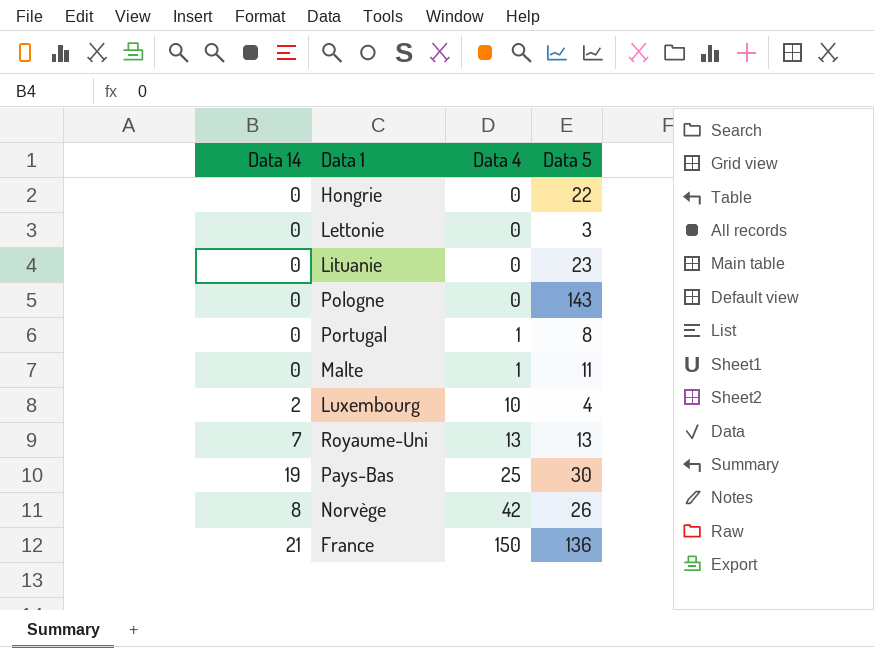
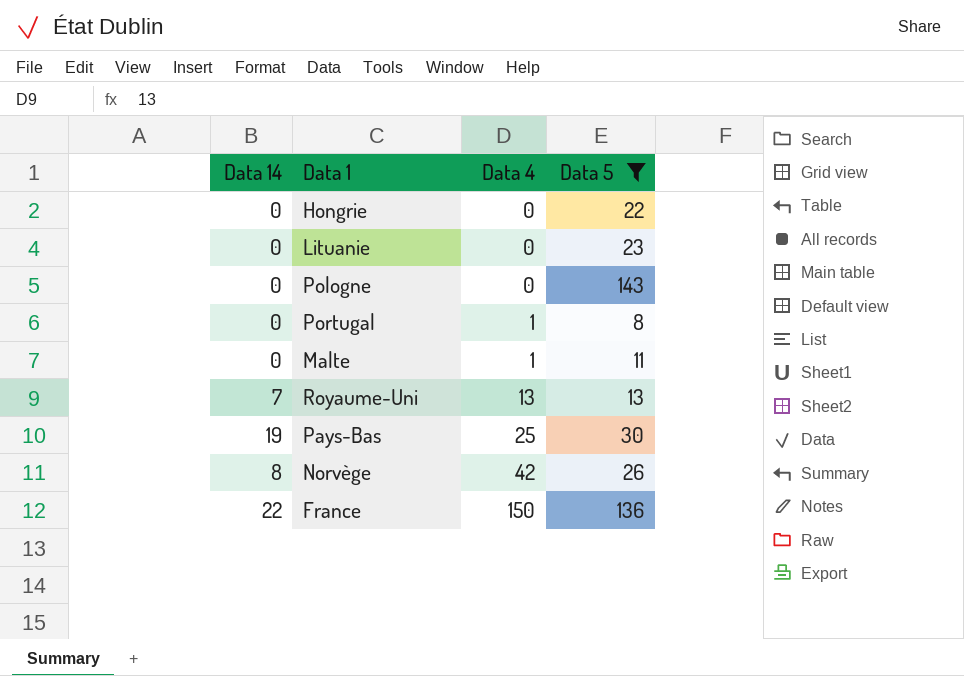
filter: none -> Data 5 >= 8
France | Data 14: 21 -> 22

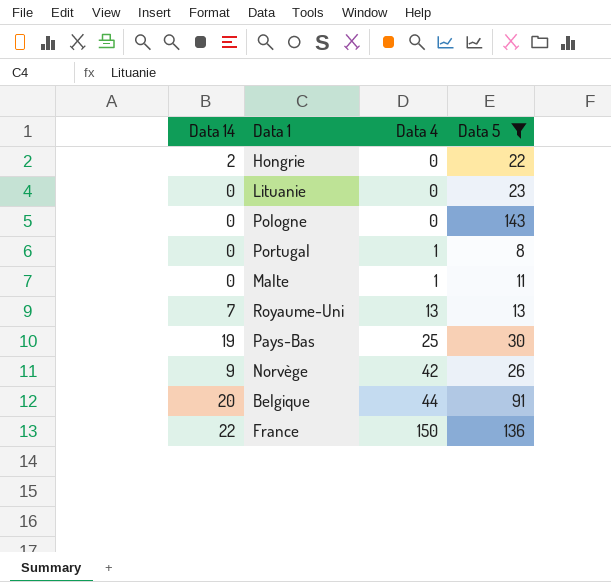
Hongrie | Data 14: 0 -> 2
Norvège | Data 14: 8 -> 9
row Belgique: none -> 20 | 44 | 91

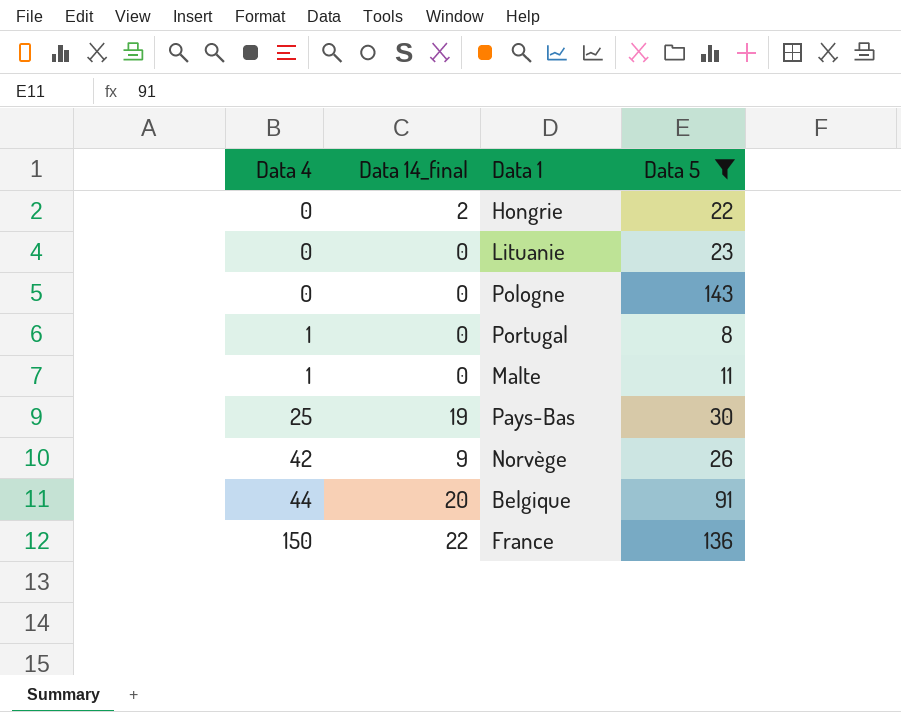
column Data 4 | position: 3 -> 1
column name: Data 14 -> Data 14_final
row Royaume-Uni: 7 | 13 | 13 -> none

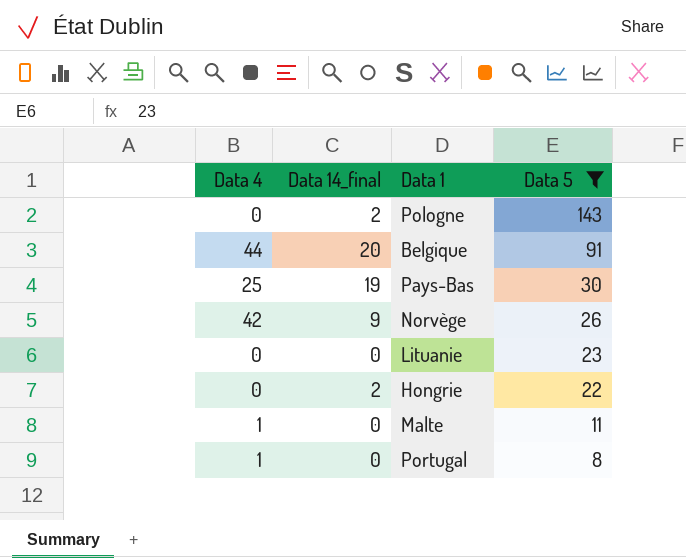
row order: Data 4 ascending -> Data 5 descending
row France: 150 | 22 | 136 -> none
Pologne | Data 14_final: 0 -> 2

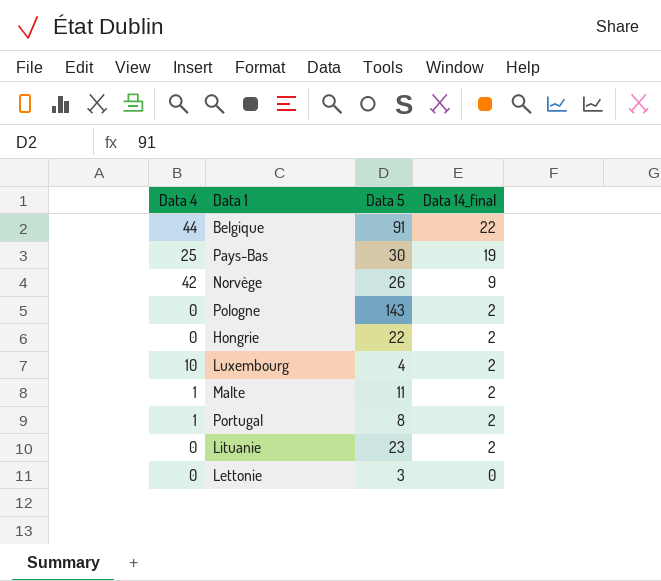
filter: Data 5 >= 8 -> none
row order: Data 5 descending -> Data 14_final descending
column Data 14_final | position: 2 -> 4
Belgique | Data 14_final: 20 -> 22
Malte | Data 14_final: 0 -> 2
Portugal | Data 14_final: 0 -> 2
Lituanie | Data 14_final: 0 -> 2

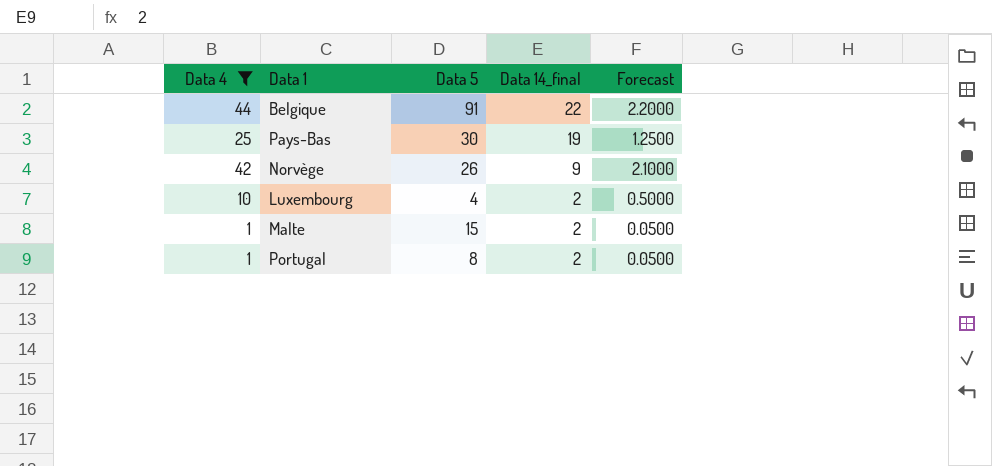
filter: none -> Data 4 != 0
column Forecast | formula: none -> [Data 4] * 0.05
Malte | Data 5: 11 -> 15

